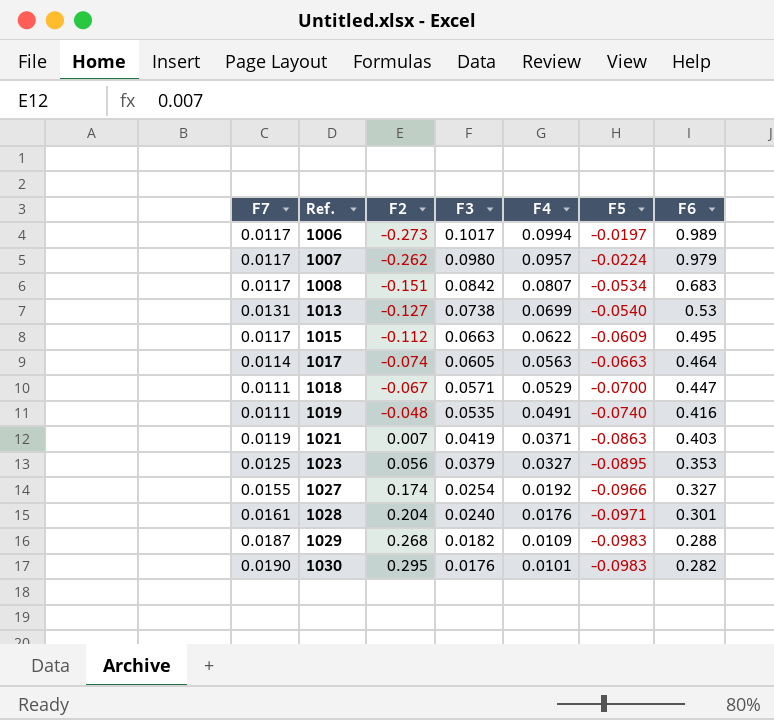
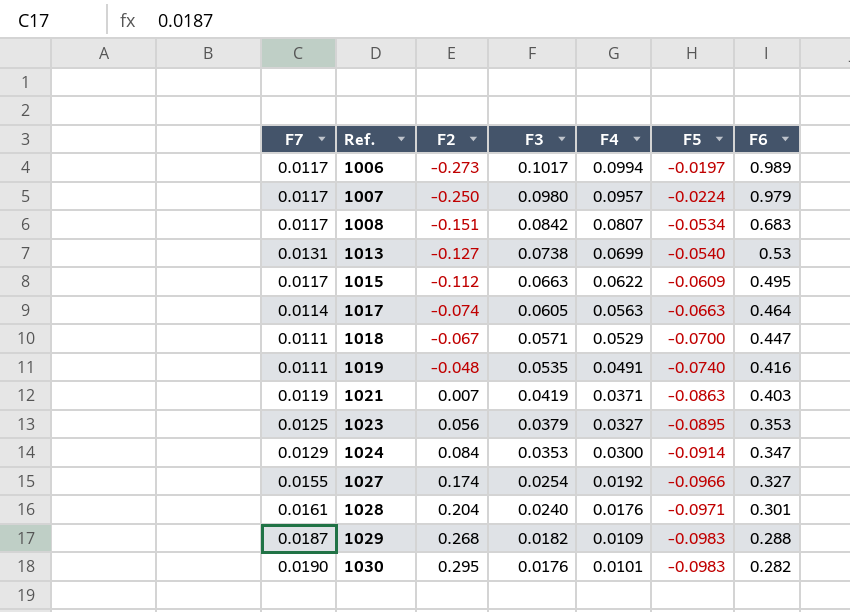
1007 | F2: -0.262 -> -0.250
row 1024: none -> 0.0129 | 0.084 | 0.0353 | 0.0300 | -0.0914 | 0.347

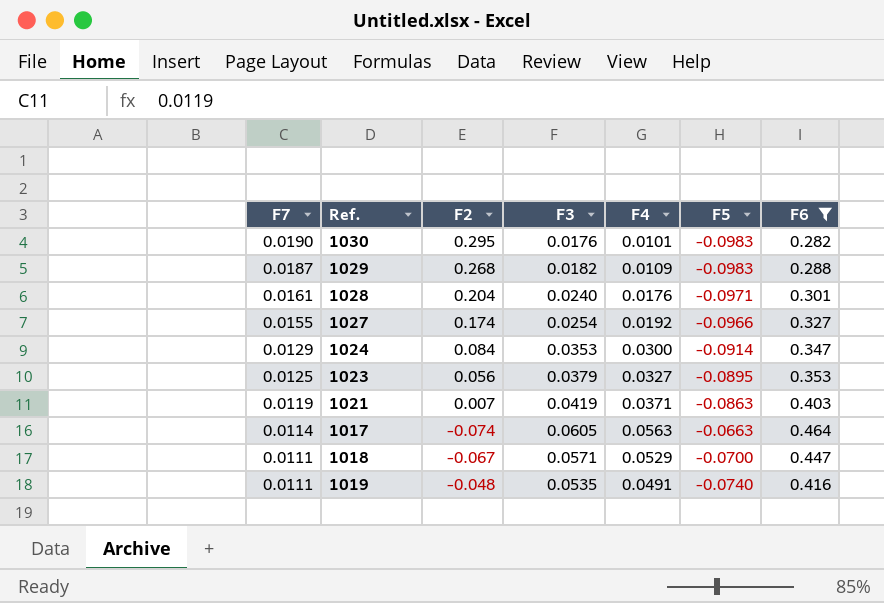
filter: none -> F6 <= 0.464
row order: Ref. ascending -> F7 descending

